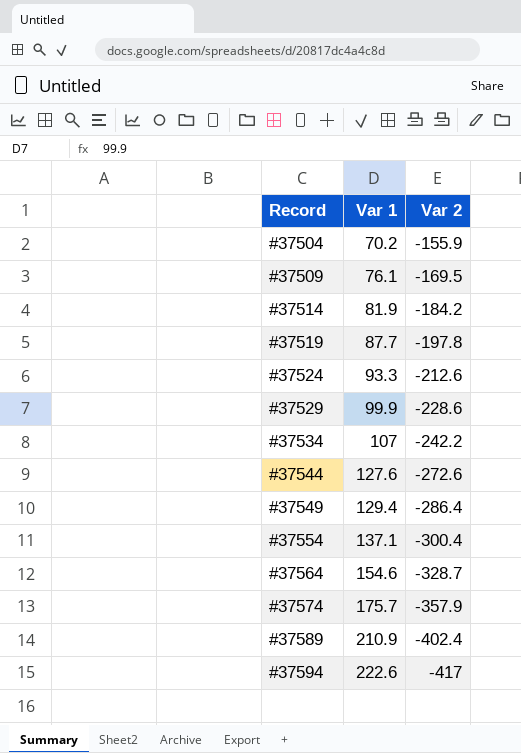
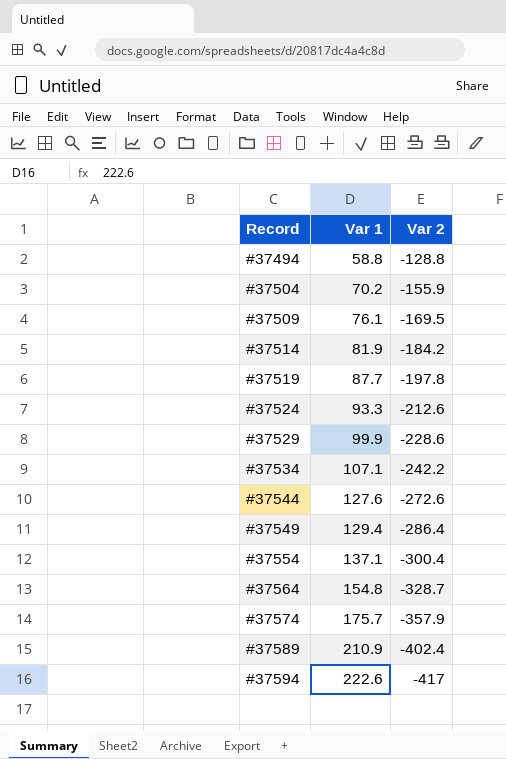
row #37494: none -> 58.8 | -128.8
#37534 | Var 1: 107 -> 107.1
#37564 | Var 1: 154.6 -> 154.8

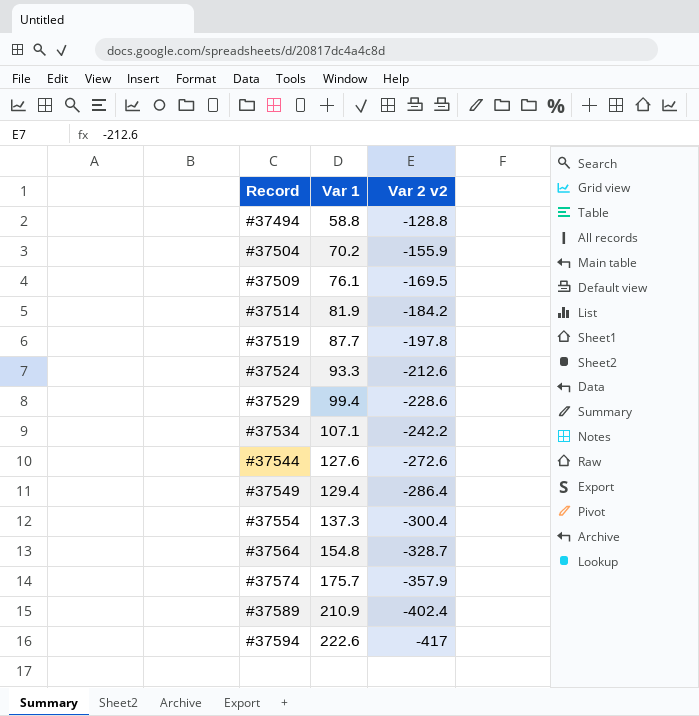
column name: Var 2 -> Var 2 v2
#37529 | Var 1: 99.9 -> 99.4
#37554 | Var 1: 137.1 -> 137.3

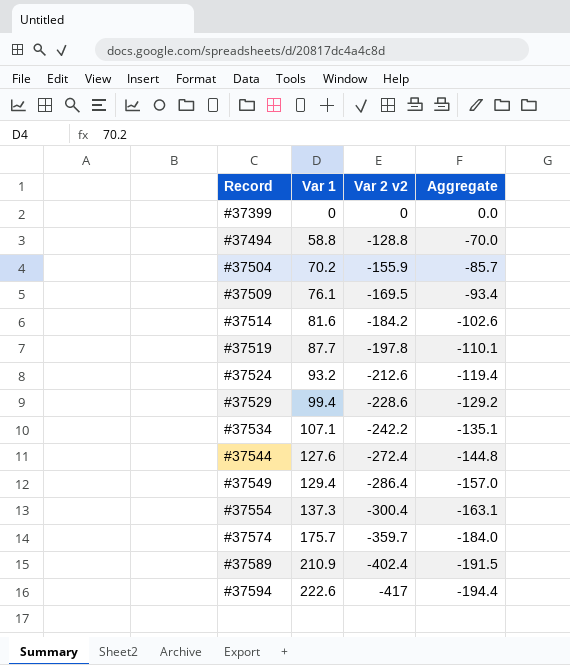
column Aggregate | formula: none -> [Var 1] + [Var 2 v2]
row #37564: 154.8 | -328.7 -> none
row #37399: none -> 0 | 0 | 0.0
#37514 | Var 1: 81.9 -> 81.6
#37524 | Var 1: 93.3 -> 93.2
#37544 | Var 2 v2: -272.6 -> -272.4
#37574 | Var 2 v2: -357.9 -> -359.7

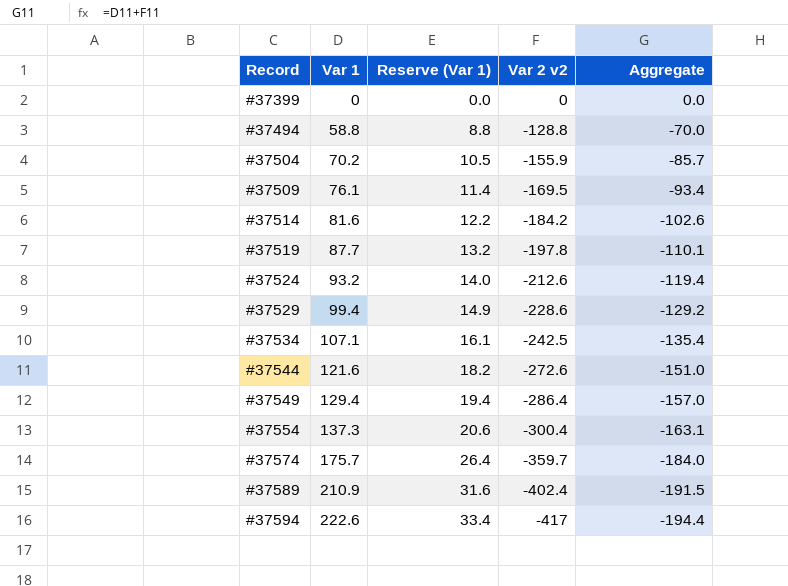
column Reserve (Var 1) | formula: none -> [Var 1] * 0.15
#37534 | Var 2 v2: -242.2 -> -242.5
#37534 | Aggregate: -135.1 -> -135.4
#37544 | Var 1: 127.6 -> 121.6
#37544 | Var 2 v2: -272.4 -> -272.6
#37544 | Aggregate: -144.8 -> -151.0

